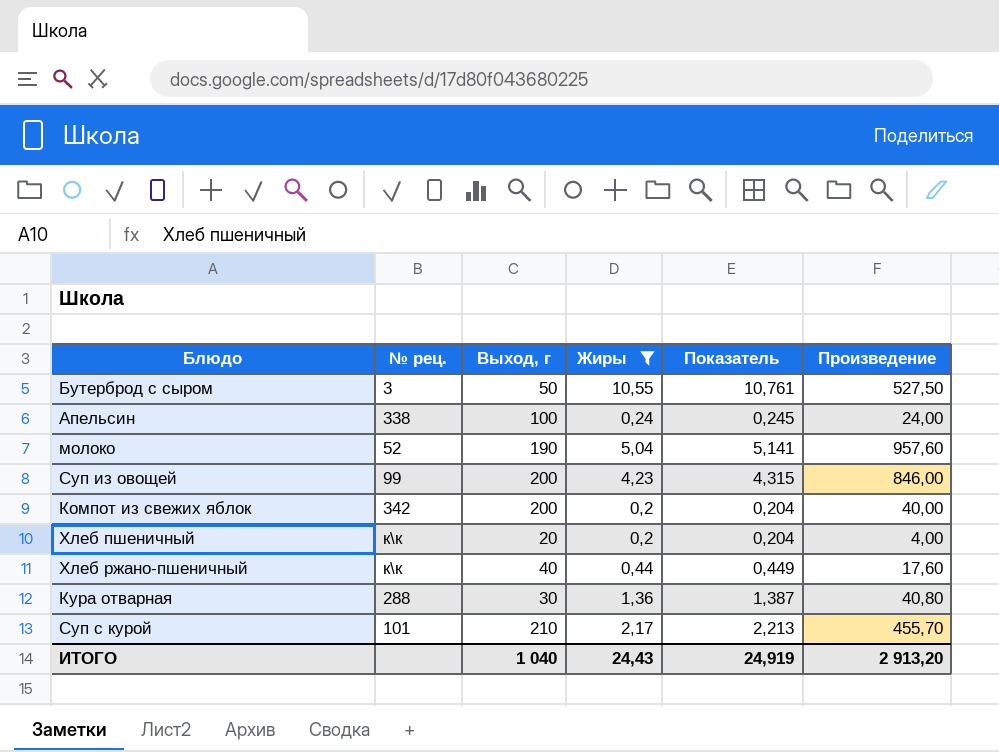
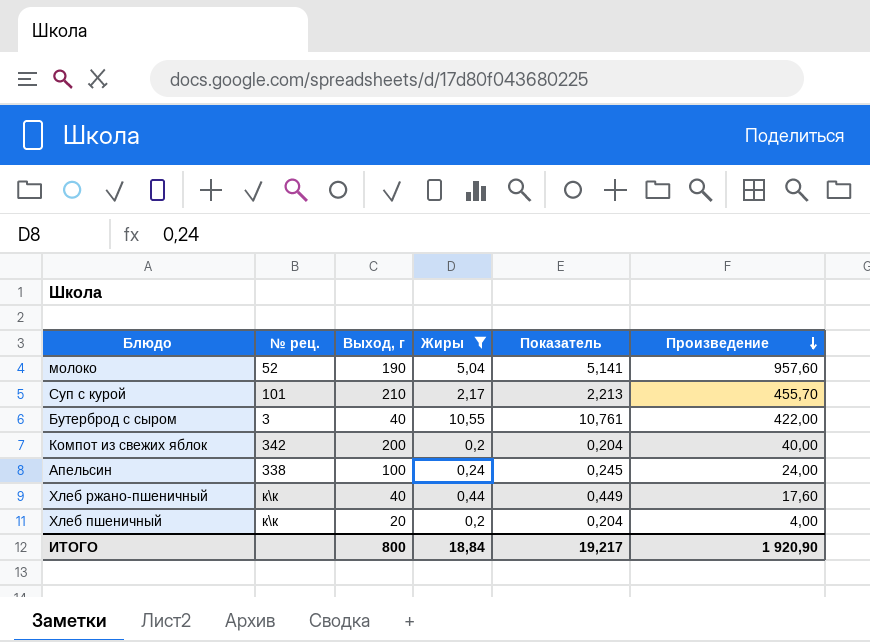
row order: none -> Произведение descending
row Суп из овощей: 99 | 200 | 4,23 | 4,315 | 846,00 -> none
row Кура отварная: 288 | 30 | 1,36 | 1,387 | 40,80 -> none
Бутерброд с сыром | Выход, г: 50 -> 40
Бутерброд с сыром | Произведение: 527,50 -> 422,00
ИТОГО | Выход, г: 1 040 -> 800
ИТОГО | Жиры: 24,43 -> 18,84
ИТОГО | Показатель: 24,919 -> 19,217
ИТОГО | Произведение: 2 913,20 -> 1 920,90

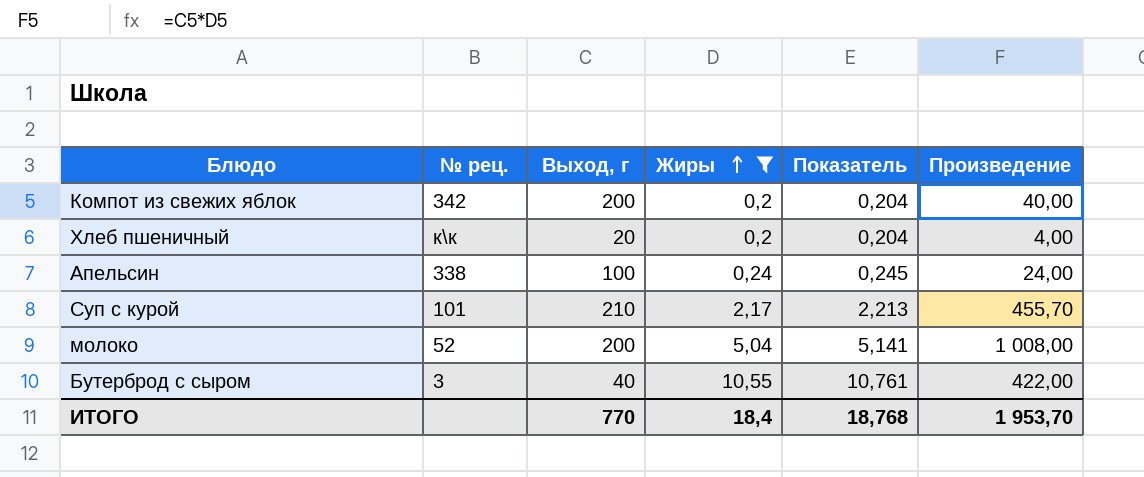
row order: Произведение descending -> Жиры ascending
row Хлеб ржано-пшеничный: к\к | 40 | 0,44 | 0,449 | 17,60 -> none
молоко | Выход, г: 190 -> 200
молоко | Произведение: 957,60 -> 1 008,00
ИТОГО | Выход, г: 800 -> 770
ИТОГО | Жиры: 18,84 -> 18,4
ИТОГО | Показатель: 19,217 -> 18,768
ИТОГО | Произведение: 1 920,90 -> 1 953,70

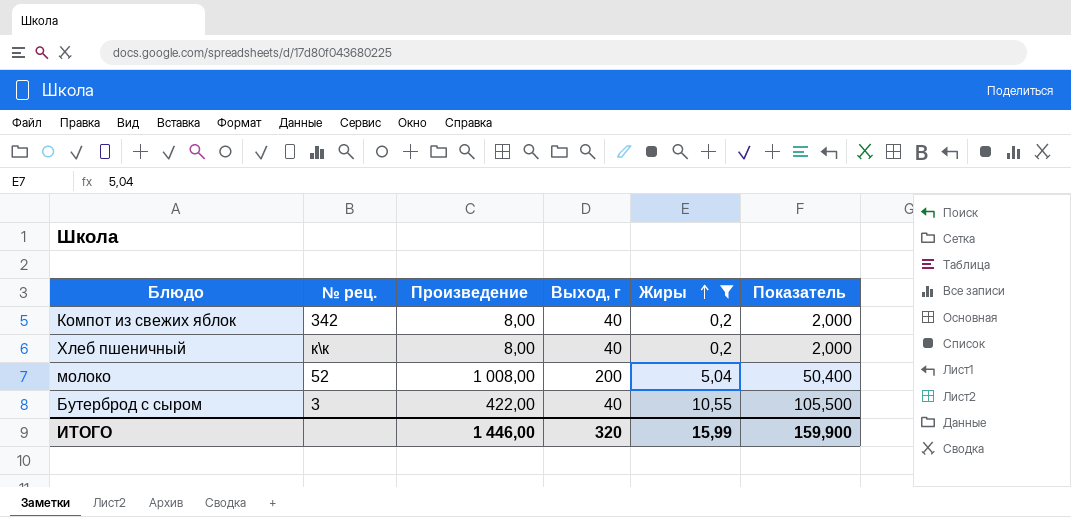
column Произведение | position: 6 -> 3
column Показатель | formula: [Жиры] * 1,02 -> [Жиры] * 10
row Апельсин: 338 | 100 | 0,24 | 0,245 | 24,00 -> none
row Суп с курой: 101 | 210 | 2,17 | 2,213 | 455,70 -> none
Компот из свежих яблок | Произведение: 40,00 -> 8,00
Компот из свежих яблок | Выход, г: 200 -> 40
Хлеб пшеничный | Произведение: 4,00 -> 8,00
Хлеб пшеничный | Выход, г: 20 -> 40
ИТОГО | Произведение: 1 953,70 -> 1 446,00
ИТОГО | Выход, г: 770 -> 320
ИТОГО | Жиры: 18,4 -> 15,99
ИТОГО | Показатель: 18,768 -> 159,900

